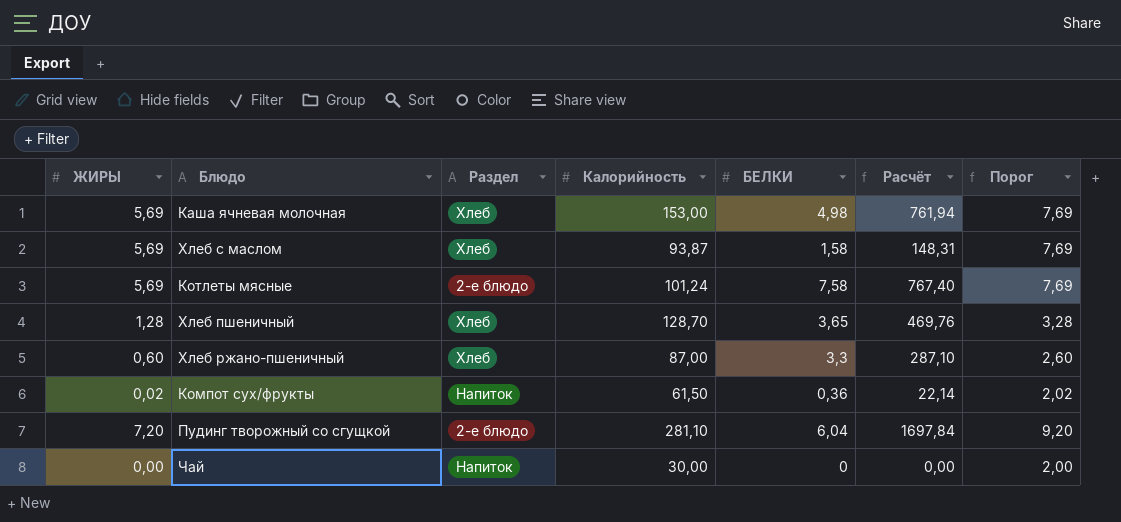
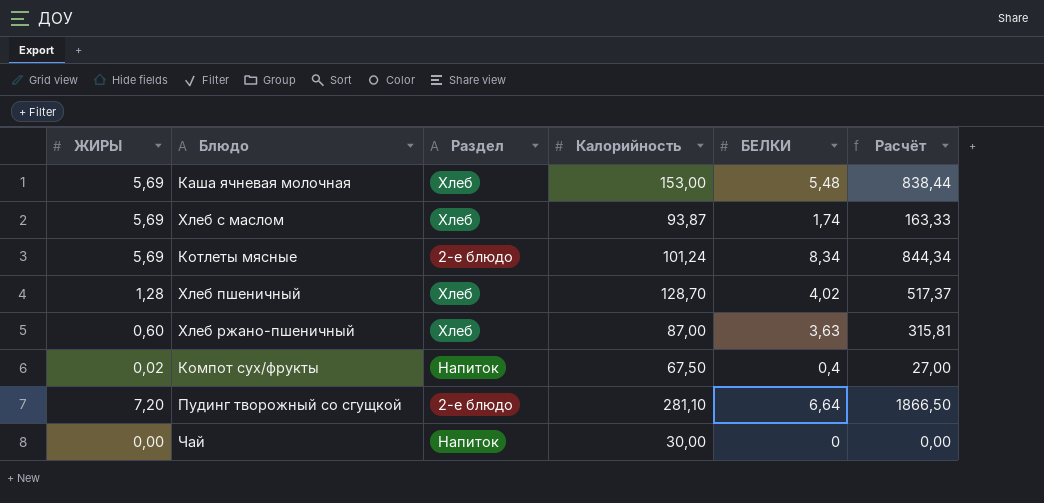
column Порог | formula: [ЖИРЫ] + 2 -> none
Каша ячневая молочная | БЕЛКИ: 4,98 -> 5,48
Каша ячневая молочная | Расчёт: 761,94 -> 838,44
Хлеб с маслом | БЕЛКИ: 1,58 -> 1,74
Хлеб с маслом | Расчёт: 148,31 -> 163,33
Котлеты мясные | БЕЛКИ: 7,58 -> 8,34
Котлеты мясные | Расчёт: 767,40 -> 844,34
Хлеб пшеничный | БЕЛКИ: 3,65 -> 4,02
Хлеб пшеничный | Расчёт: 469,76 -> 517,37
Хлеб ржано-пшеничный | БЕЛКИ: 3,3 -> 3,63
Хлеб ржано-пшеничный | Расчёт: 287,10 -> 315,81
Компот сух/фрукты | Калорийность: 61,50 -> 67,50
Компот сух/фрукты | БЕЛКИ: 0,36 -> 0,4
Компот сух/фрукты | Расчёт: 22,14 -> 27,00
Пудинг творожный со сгущкой | БЕЛКИ: 6,04 -> 6,64
Пудинг творожный со сгущкой | Расчёт: 1697,84 -> 1866,50

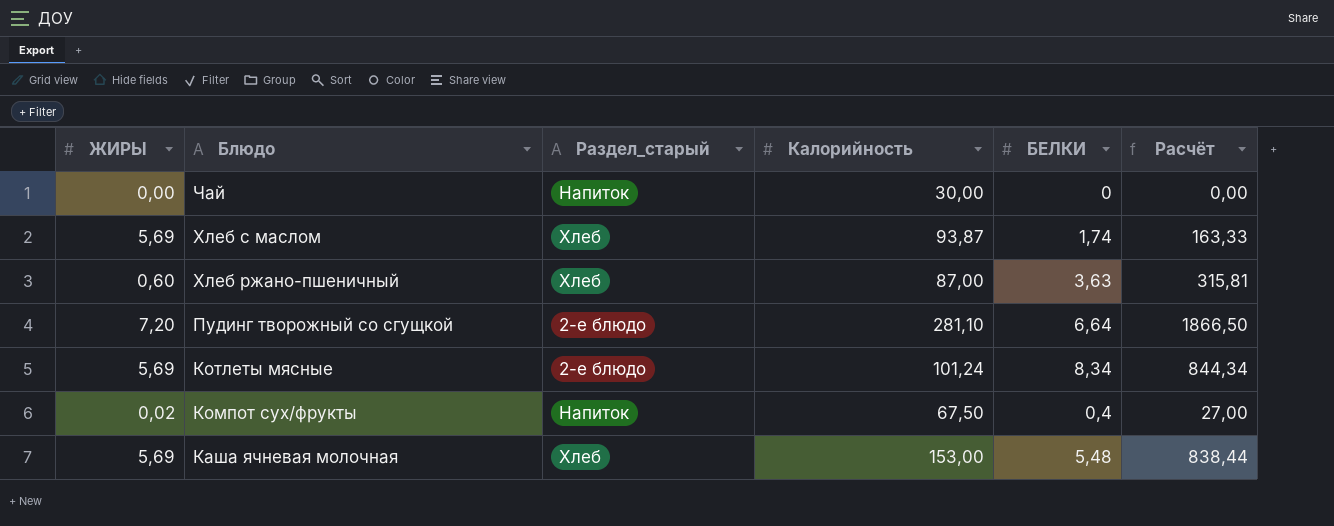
row order: none -> Блюдо descending
column name: Раздел -> Раздел_старый
row Хлеб пшеничный: 1,28 | Хлеб | 128,70 | 4,02 | 517,37 -> none

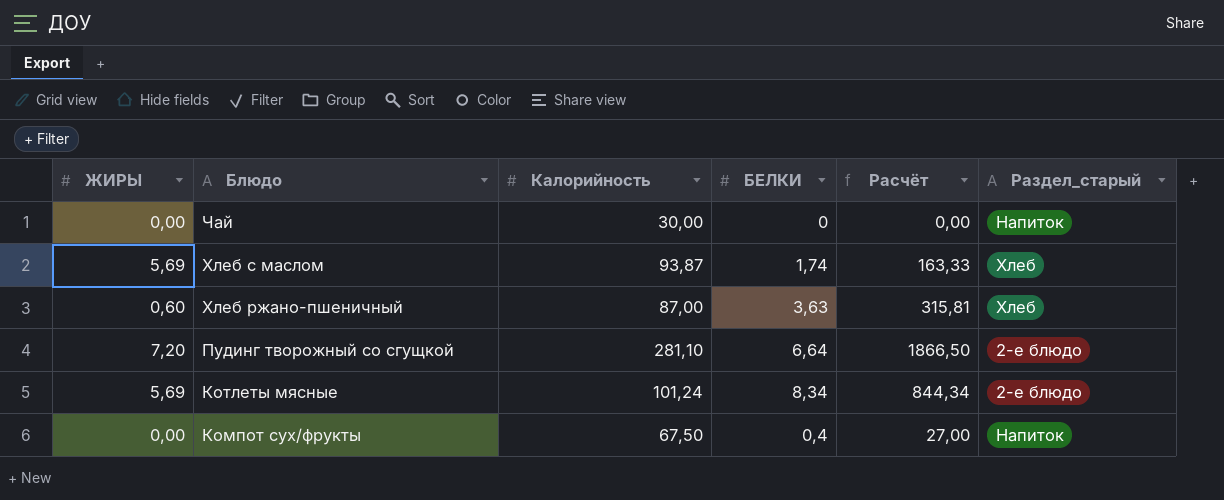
column Раздел_старый | position: 3 -> 6
row Каша ячневая молочная: 5,69 | Хлеб | 153,00 | 5,48 | 838,44 -> none
Компот сух/фрукты | ЖИРЫ: 0,02 -> 0,00

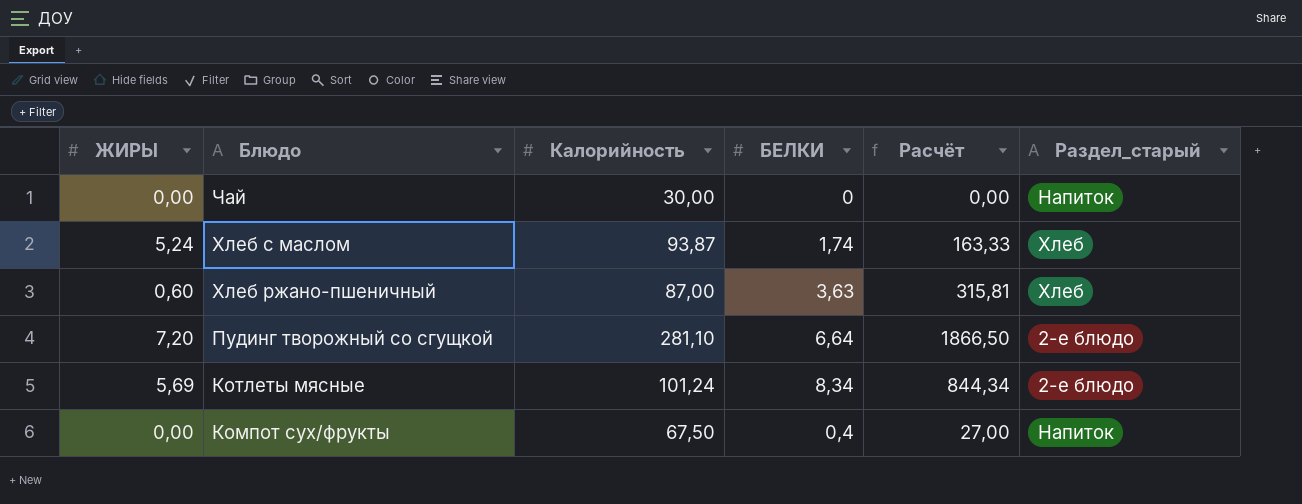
Хлеб с маслом | ЖИРЫ: 5,69 -> 5,24

